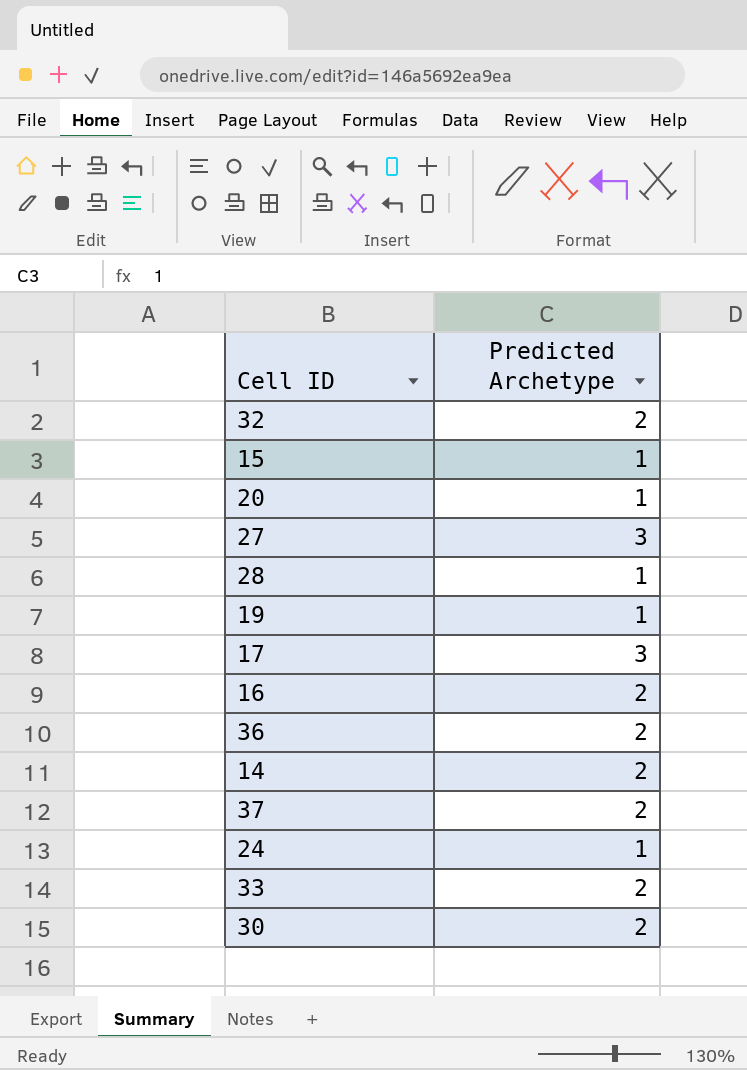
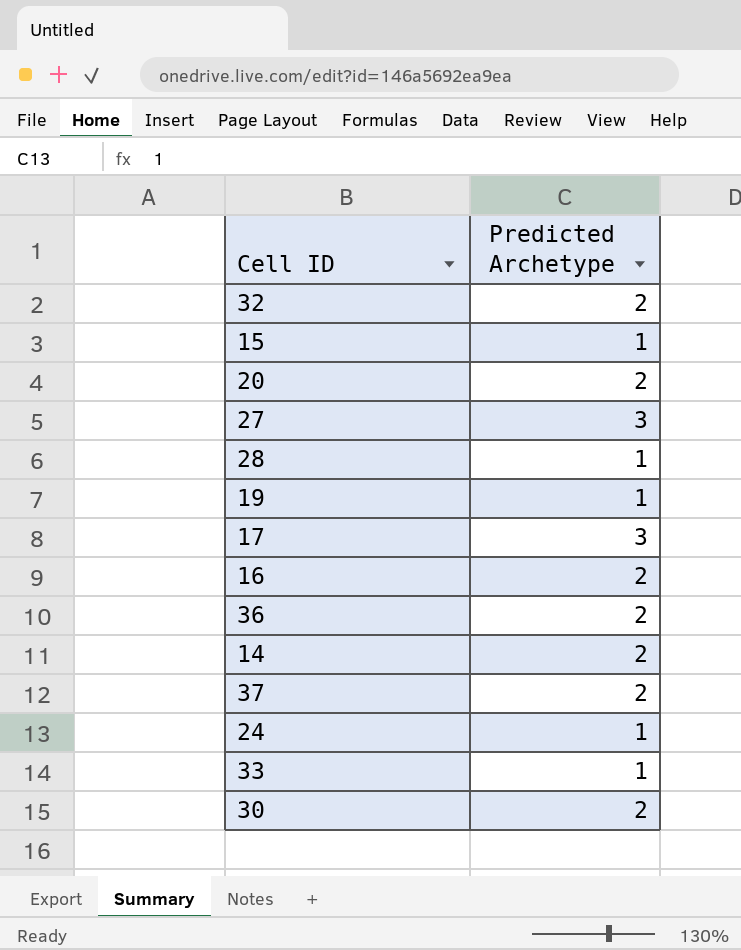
20 | Predicted Archetype: 1 -> 2
33 | Predicted Archetype: 2 -> 1

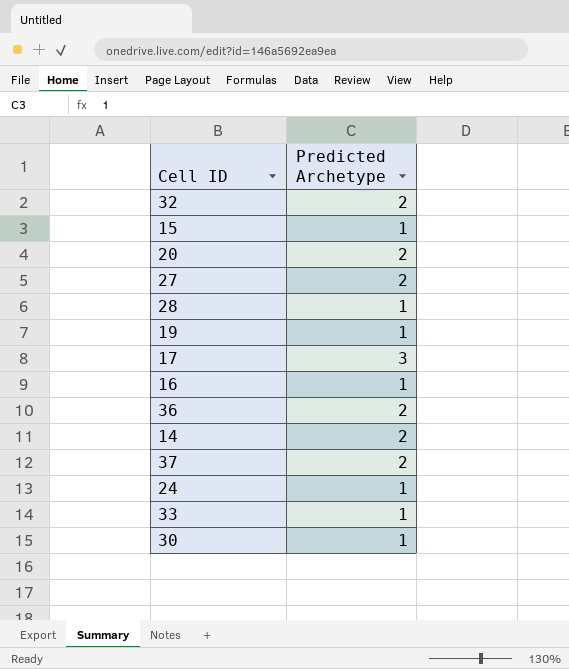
27 | Predicted Archetype: 3 -> 2
16 | Predicted Archetype: 2 -> 1
30 | Predicted Archetype: 2 -> 1

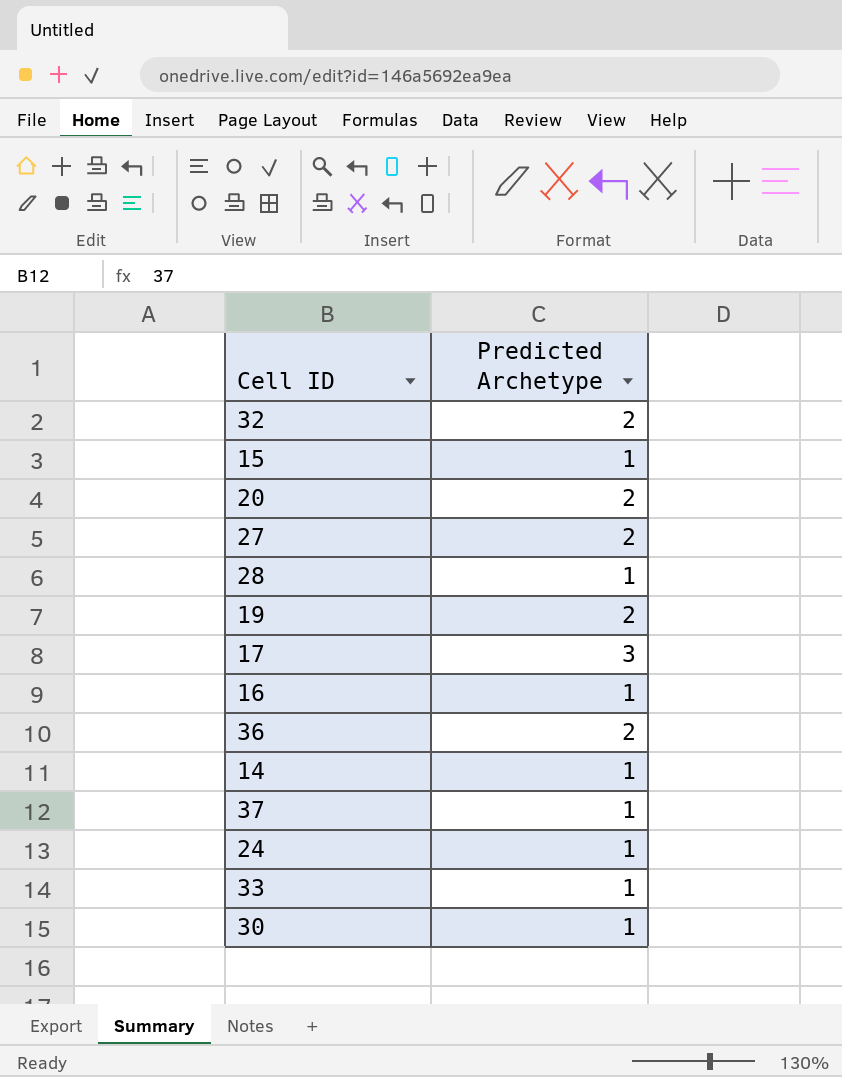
19 | Predicted Archetype: 1 -> 2
14 | Predicted Archetype: 2 -> 1
37 | Predicted Archetype: 2 -> 1

